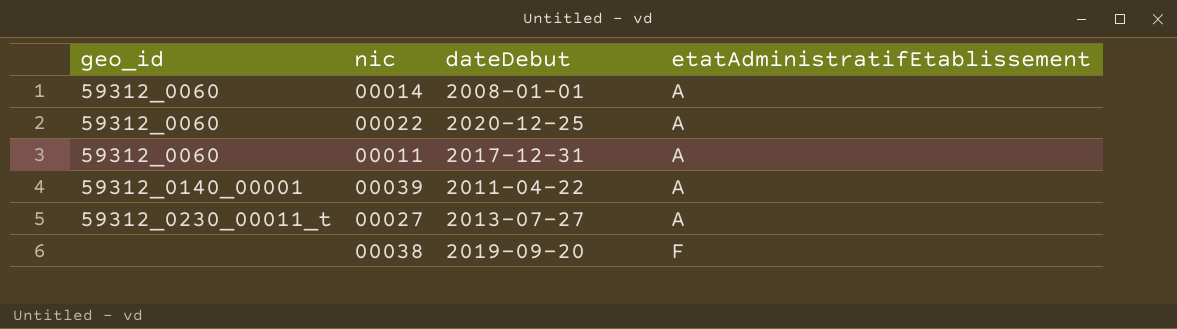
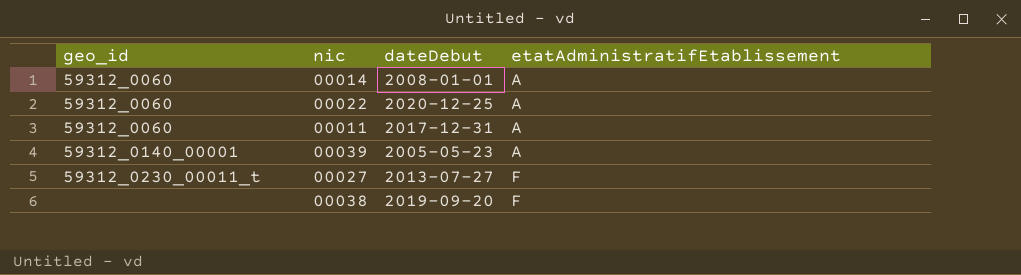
00039 | dateDebut: 2011-04-22 -> 2005-05-23
00027 | etatAdministratifEtablissement: A -> F

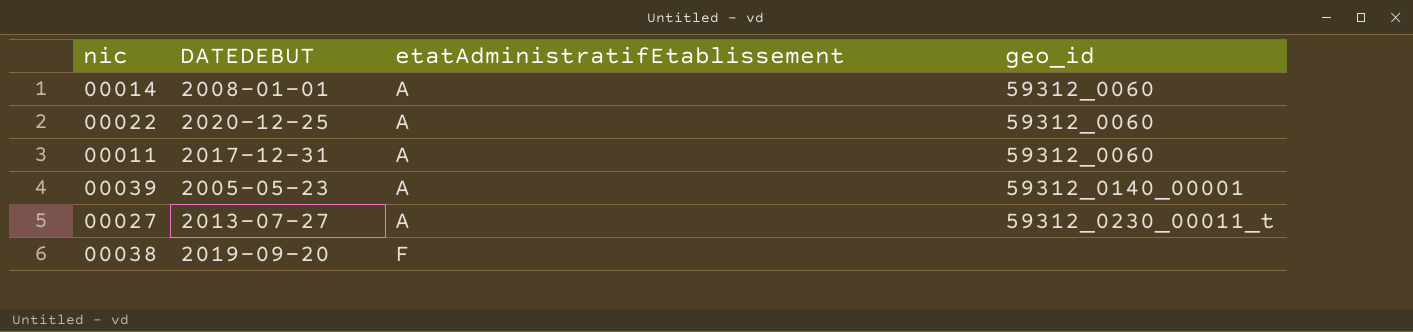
column name: dateDebut -> DATEDEBUT
column geo_id | position: 1 -> 4
00027 | etatAdministratifEtablissement: F -> A

